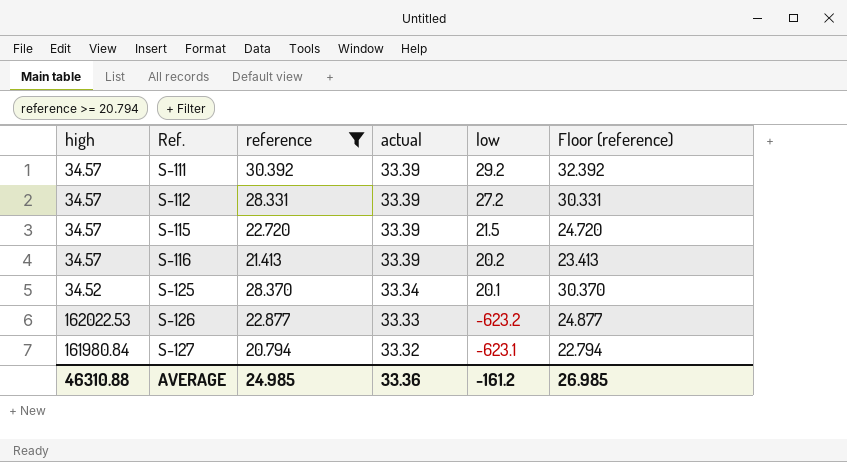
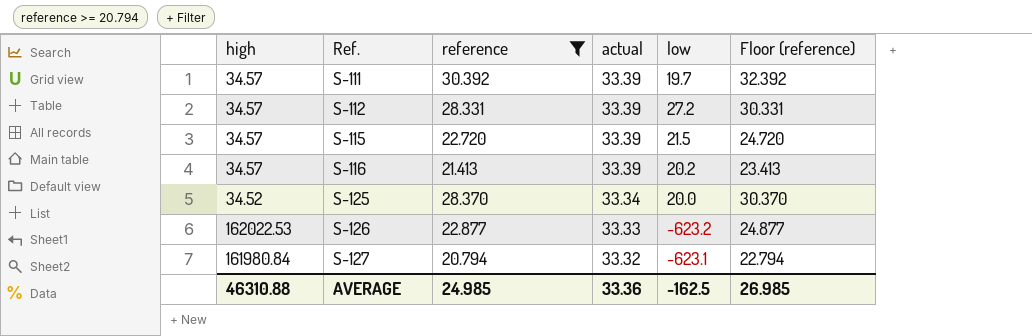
S-111 | low: 29.2 -> 19.7
S-125 | low: 20.1 -> 20.0
AVERAGE | low: -161.2 -> -162.5

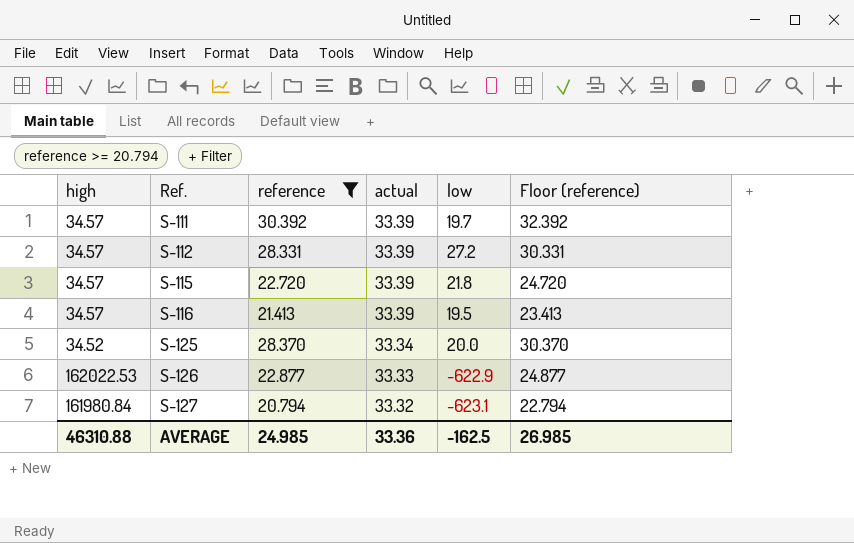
S-115 | low: 21.5 -> 21.8
S-116 | low: 20.2 -> 19.5
S-126 | low: -623.2 -> -622.9

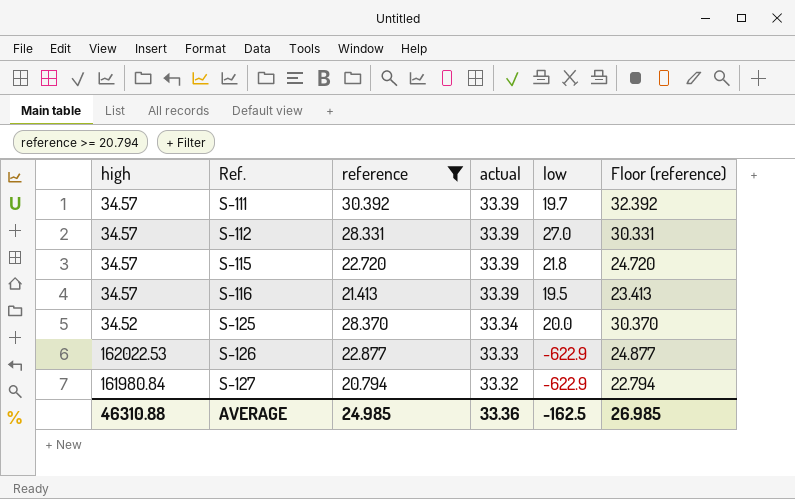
S-112 | low: 27.2 -> 27.0
S-127 | low: -623.1 -> -622.9

